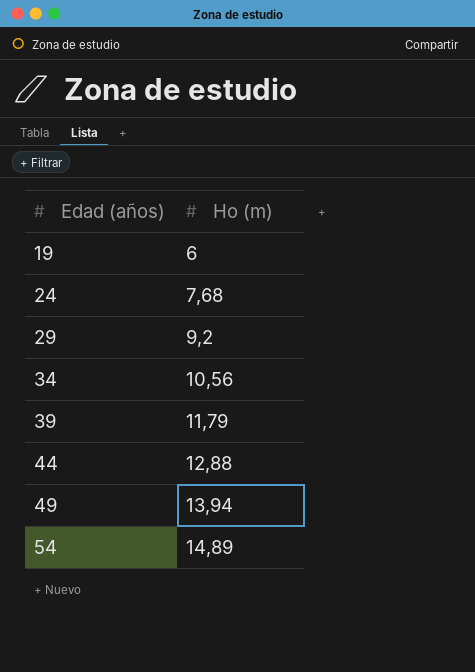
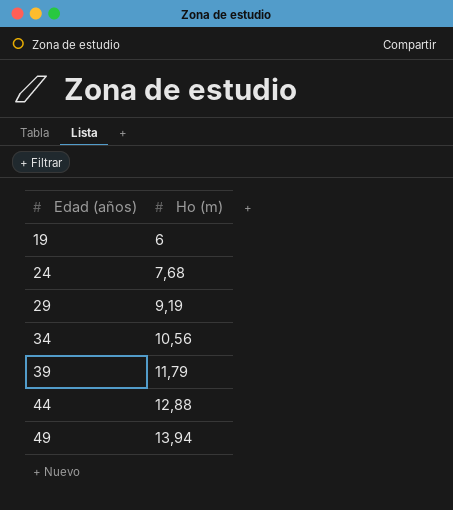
row 54: 14,89 -> none
29 | Ho (m): 9,2 -> 9,19

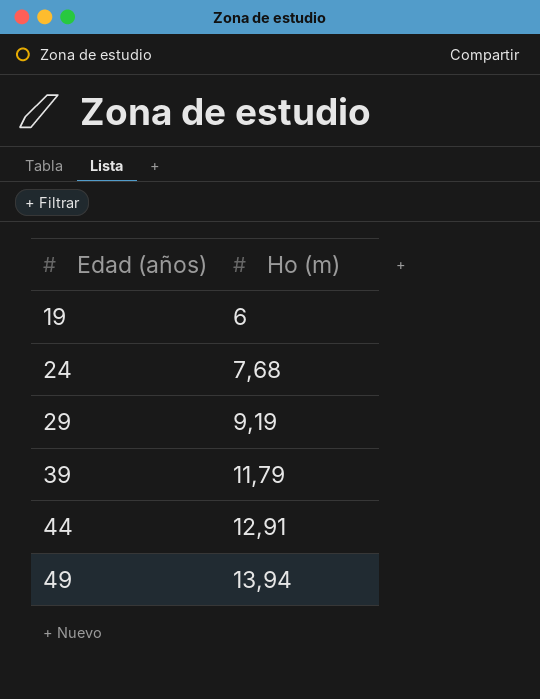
row 34: 10,56 -> none
44 | Ho (m): 12,88 -> 12,91

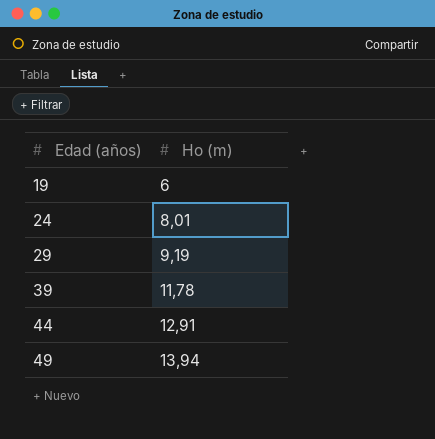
24 | Ho (m): 7,68 -> 8,01
39 | Ho (m): 11,79 -> 11,78

